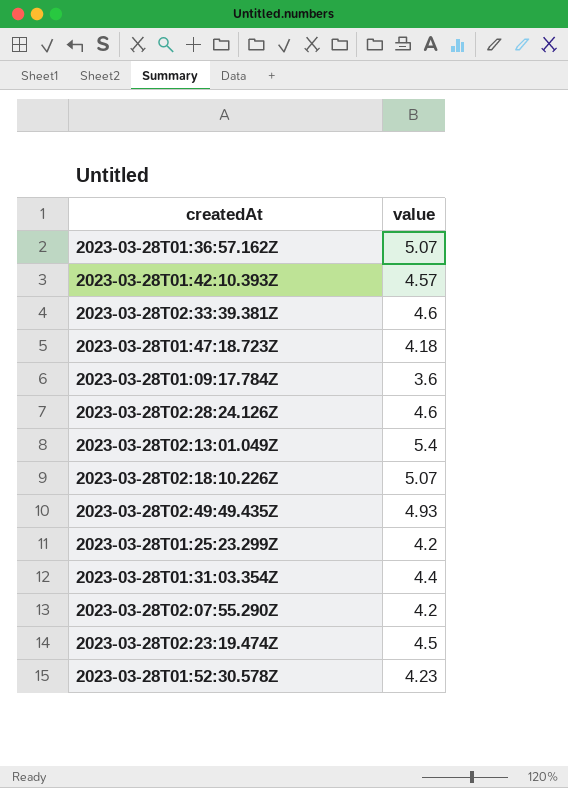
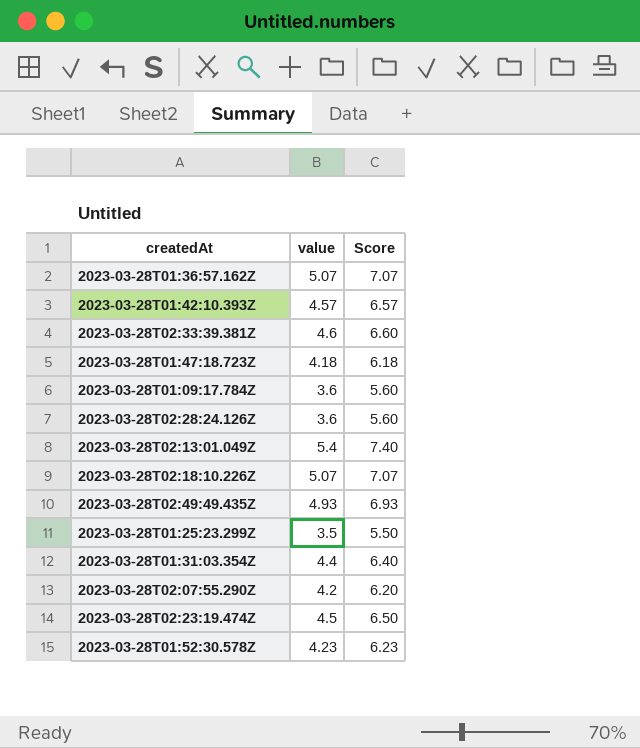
column Score | formula: none -> [value] + 2
2023-03-28T02:28:24.126Z | value: 4.6 -> 3.6
2023-03-28T01:25:23.299Z | value: 4.2 -> 3.5

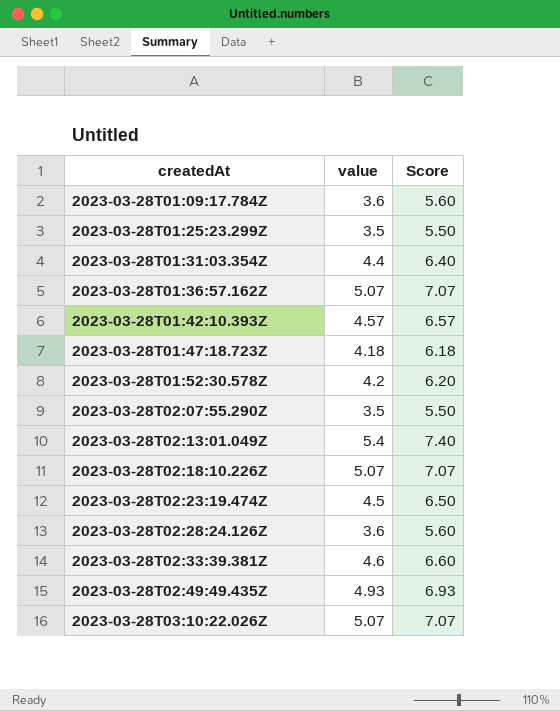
row order: none -> createdAt ascending
2023-03-28T01:52:30.578Z | value: 4.23 -> 4.2
2023-03-28T01:52:30.578Z | Score: 6.23 -> 6.20
2023-03-28T02:07:55.290Z | value: 4.2 -> 3.5
2023-03-28T02:07:55.290Z | Score: 6.20 -> 5.50
row 2023-03-28T03:10:22.026Z: none -> 5.07 | 7.07

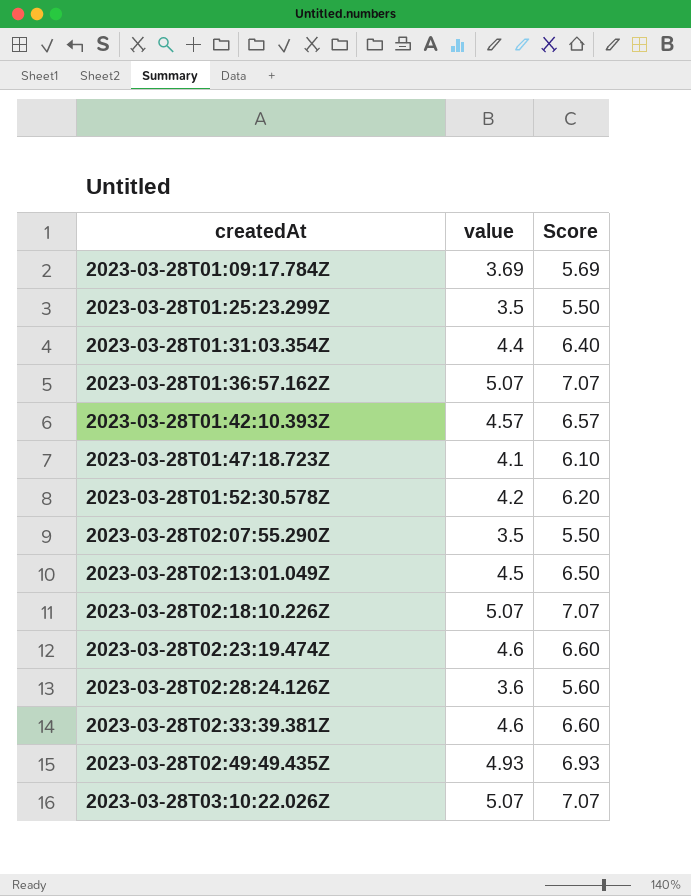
2023-03-28T01:09:17.784Z | value: 3.6 -> 3.69
2023-03-28T01:09:17.784Z | Score: 5.60 -> 5.69
2023-03-28T01:47:18.723Z | value: 4.18 -> 4.1
2023-03-28T01:47:18.723Z | Score: 6.18 -> 6.10
2023-03-28T02:13:01.049Z | value: 5.4 -> 4.5
2023-03-28T02:13:01.049Z | Score: 7.40 -> 6.50
2023-03-28T02:23:19.474Z | value: 4.5 -> 4.6
2023-03-28T02:23:19.474Z | Score: 6.50 -> 6.60

